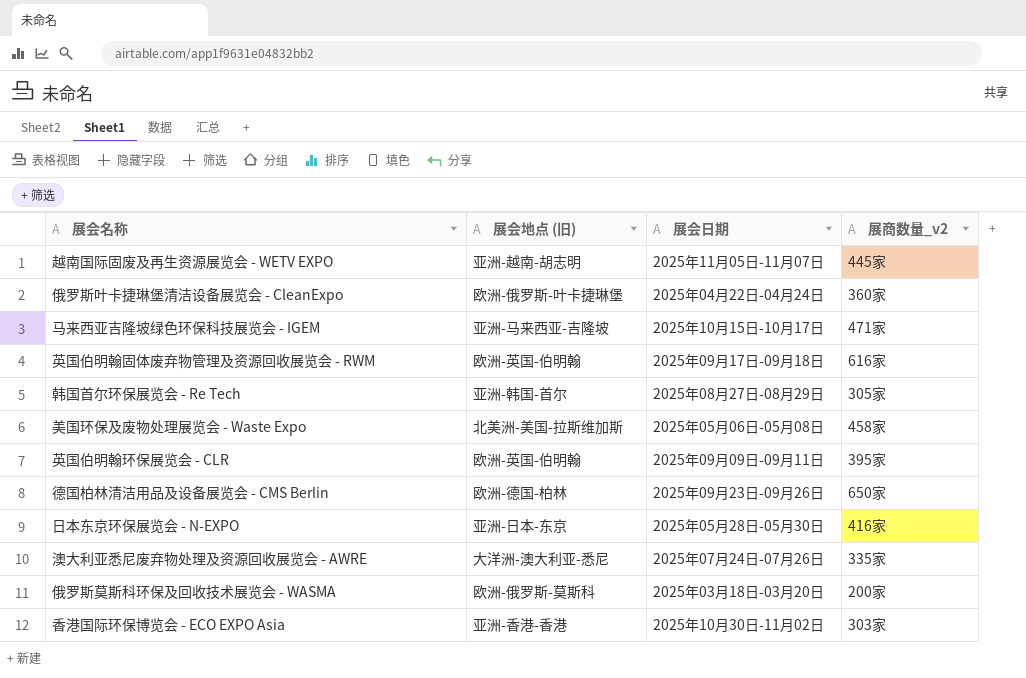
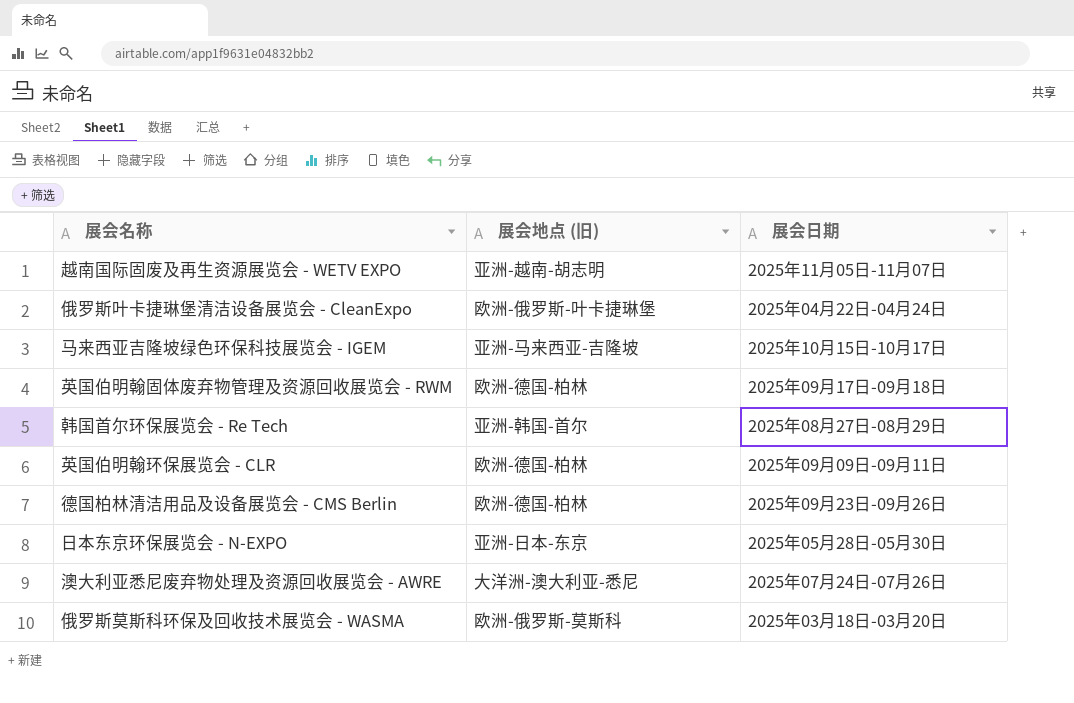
column 展商数量_v2 | position: 4 -> none
row 美国环保及废物处理展览会 - Waste Expo: 北美洲-美国-拉斯维加斯 | 2025年05月06日-05月08日 | 458家 -> none
row 香港国际环保博览会 - ECO EXPO Asia: 亚洲-香港-香港 | 2025年10月30日-11月02日 | 303家 -> none
英国伯明翰固体废弃物管理及资源回收展览会 - RWM | 展会地点 (旧): 欧洲-英国-伯明翰 -> 欧洲-德国-柏林
英国伯明翰环保展览会 - CLR | 展会地点 (旧): 欧洲-英国-伯明翰 -> 欧洲-德国-柏林

